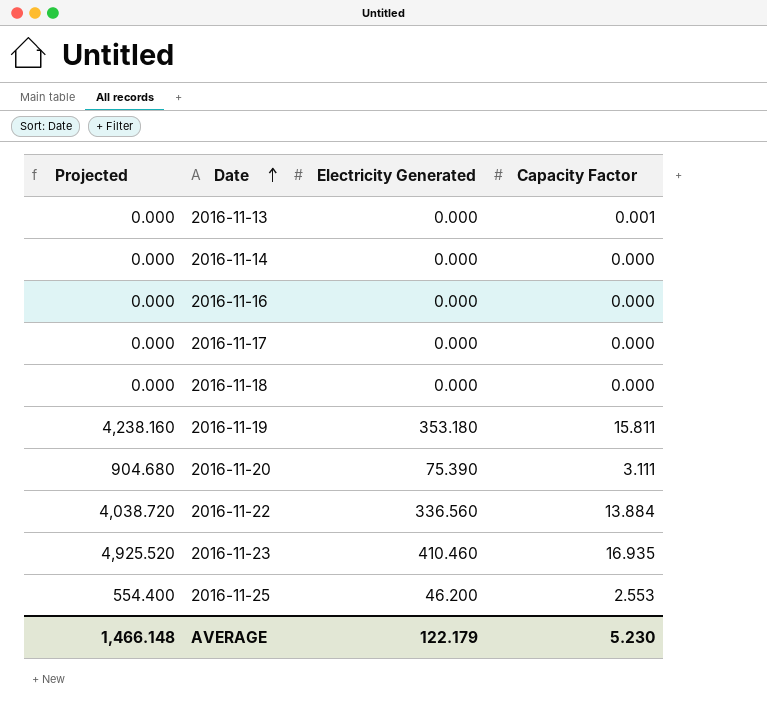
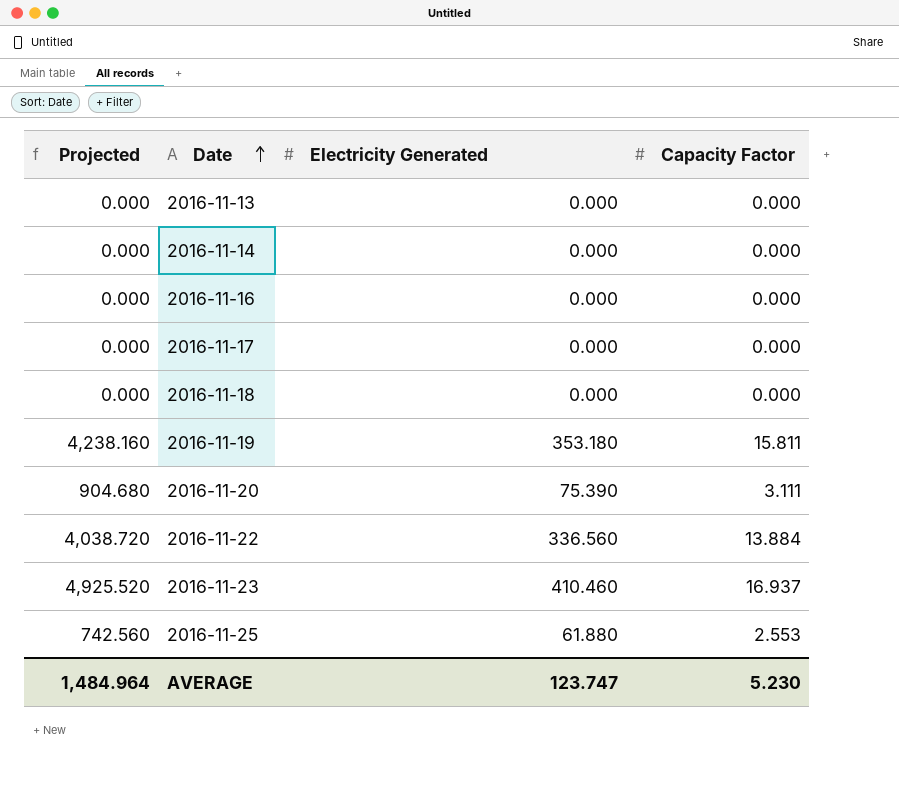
2016-11-13 | Capacity Factor: 0.001 -> 0.000
2016-11-23 | Capacity Factor: 16.935 -> 16.937
2016-11-25 | Projected: 554.400 -> 742.560
2016-11-25 | Electricity Generated: 46.200 -> 61.880
AVERAGE | Projected: 1,466.148 -> 1,484.964
AVERAGE | Electricity Generated: 122.179 -> 123.747

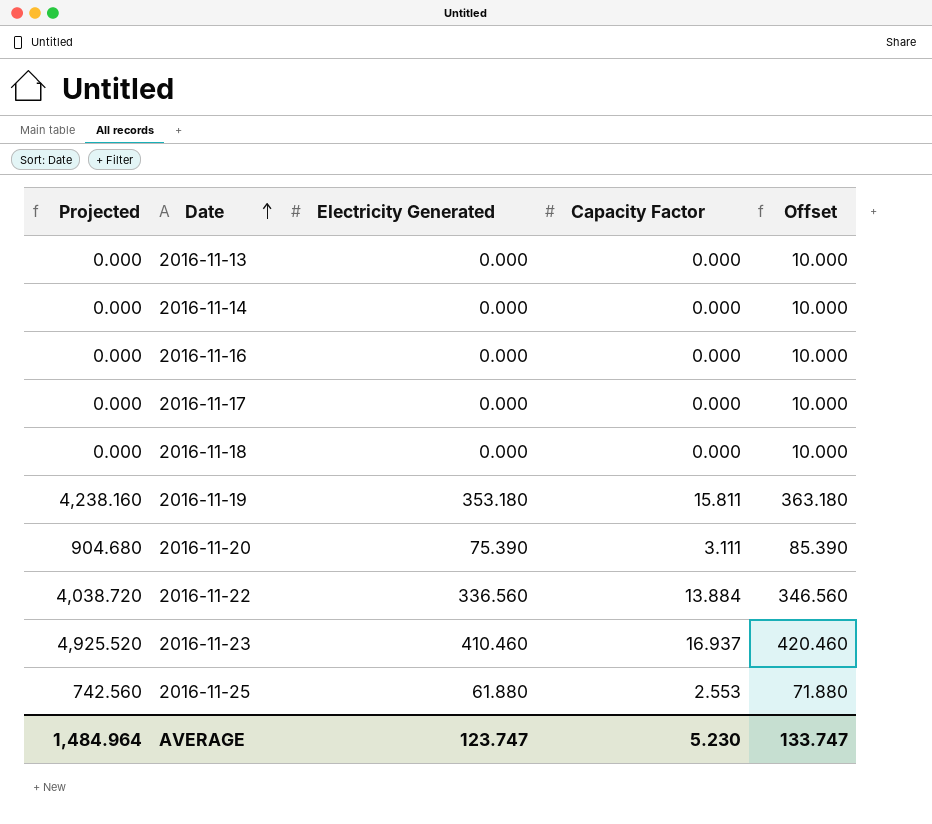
column Offset | formula: none -> [Electricity Generated] + 10

